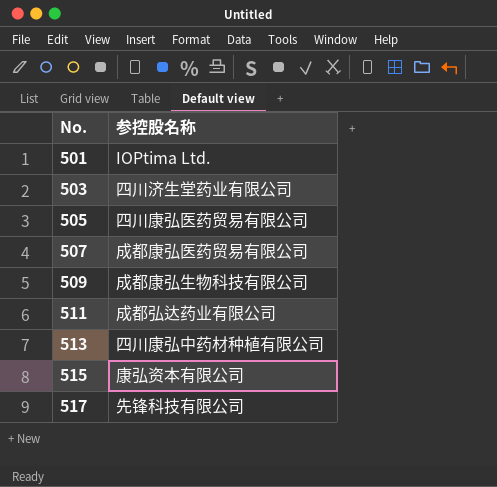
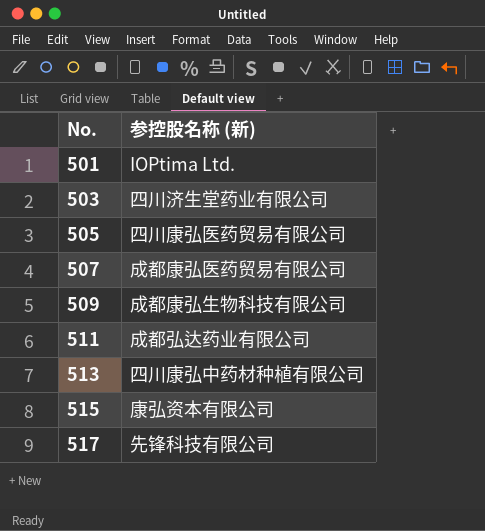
column name: 参控股名称 -> 参控股名称 (新)

